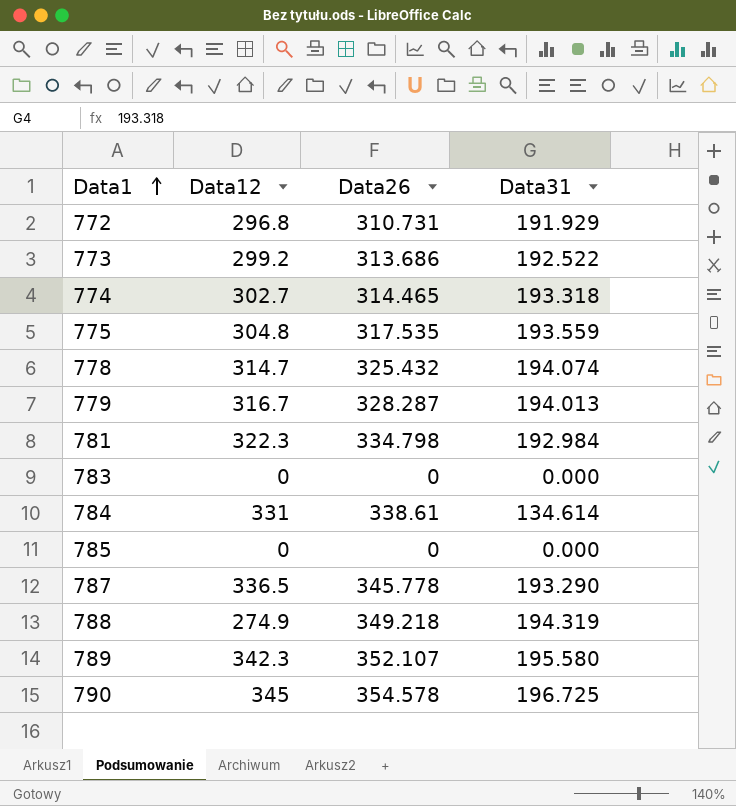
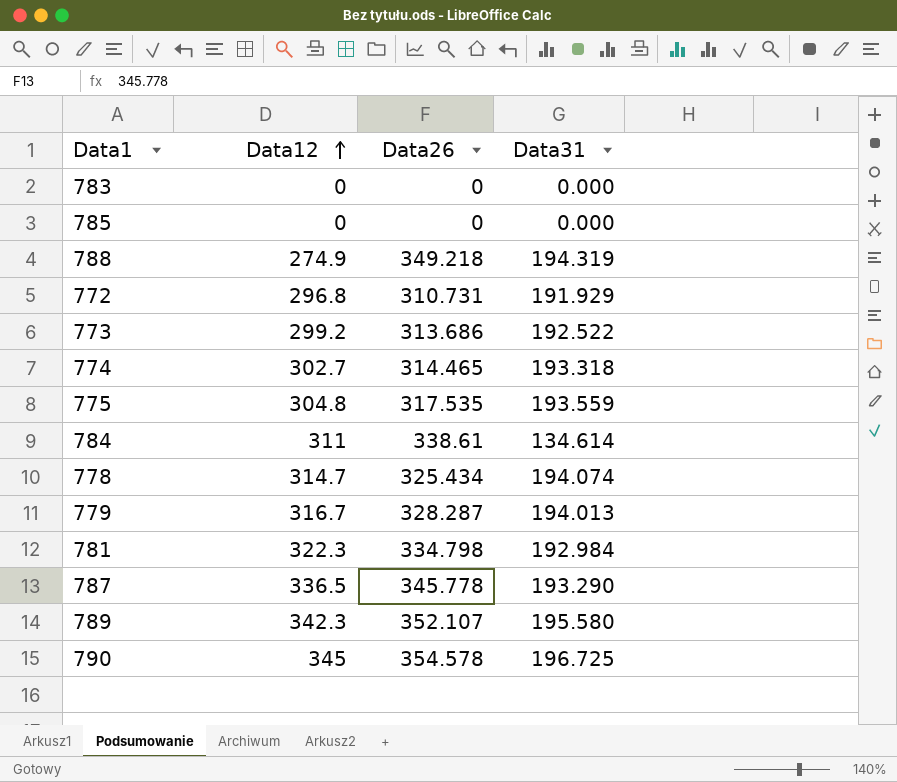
row order: Data1 ascending -> Data12 ascending
784 | Data12: 331 -> 311
778 | Data26: 325.432 -> 325.434

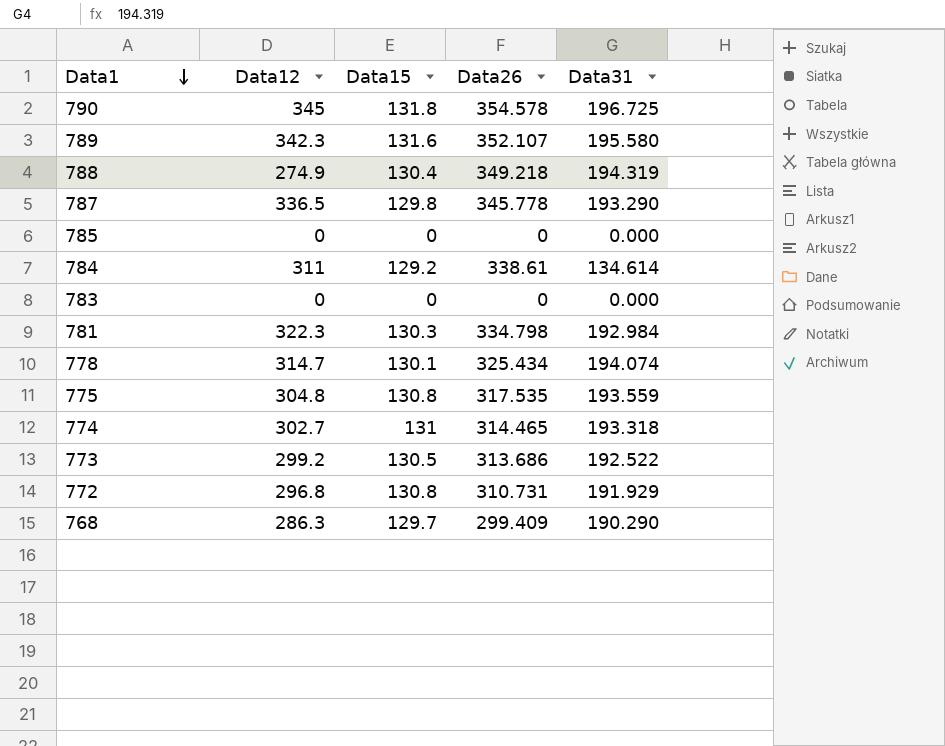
row order: Data12 ascending -> Data1 descending
column Data15 | position: none -> 3
row 779: 316.7 | 328.287 | 194.013 -> none
row 768: none -> 286.3 | 129.7 | 299.409 | 190.290

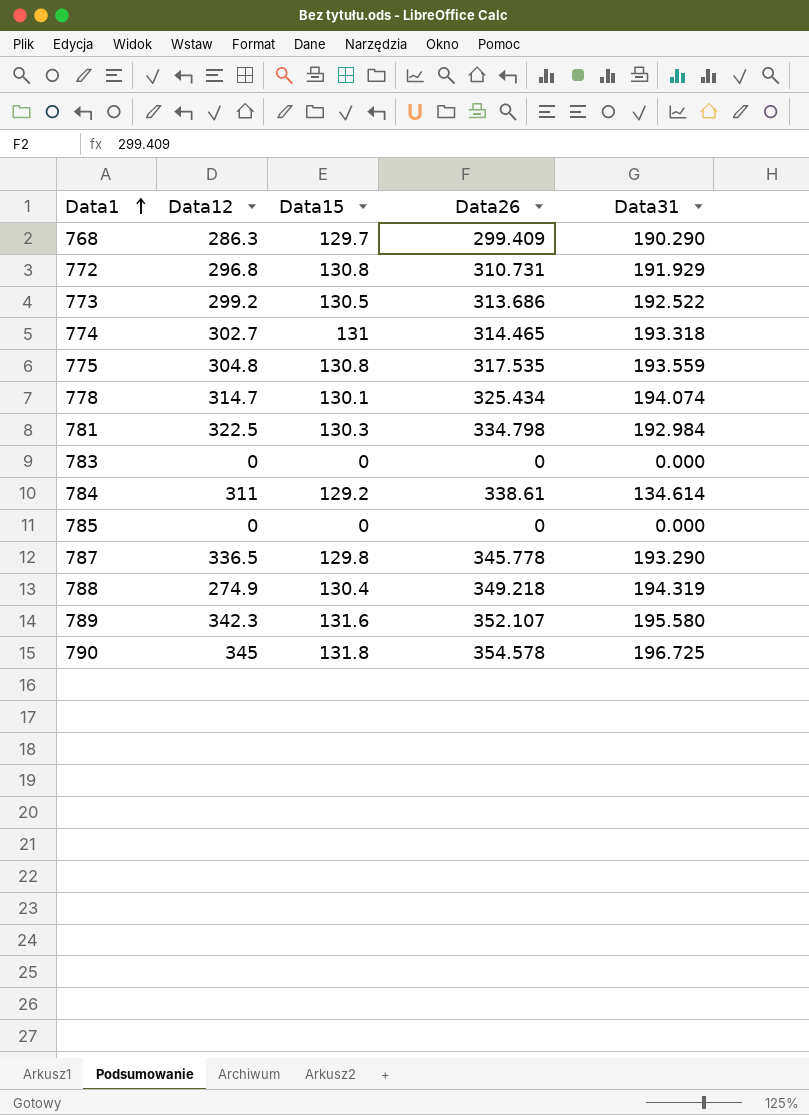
row order: Data1 descending -> Data1 ascending
781 | Data12: 322.3 -> 322.5

